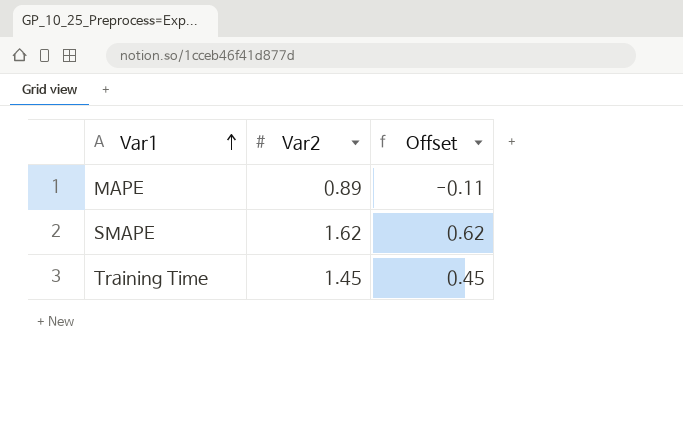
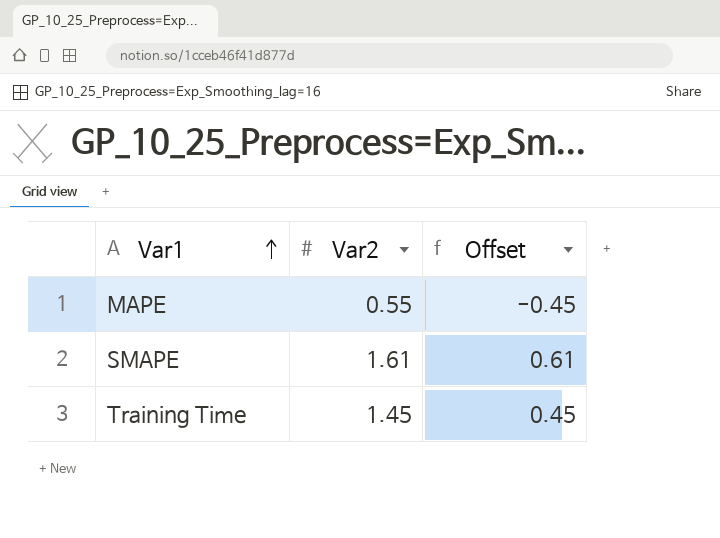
MAPE | Var2: 0.89 -> 0.55
MAPE | Offset: -0.11 -> -0.45
SMAPE | Var2: 1.62 -> 1.61
SMAPE | Offset: 0.62 -> 0.61

